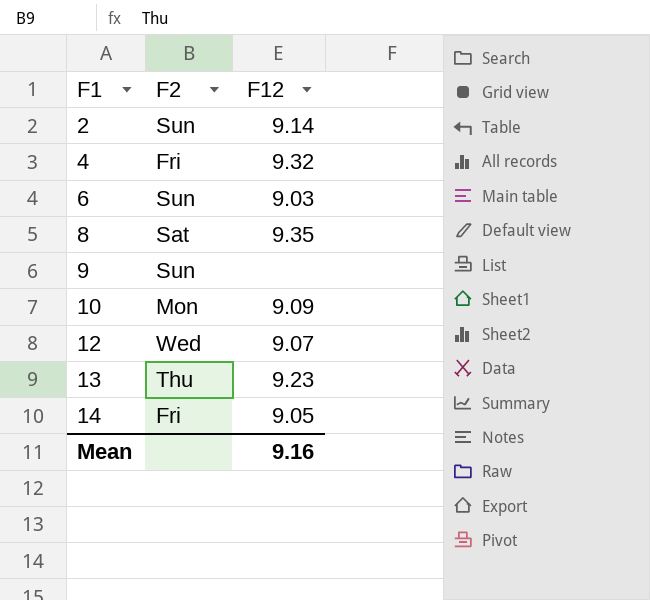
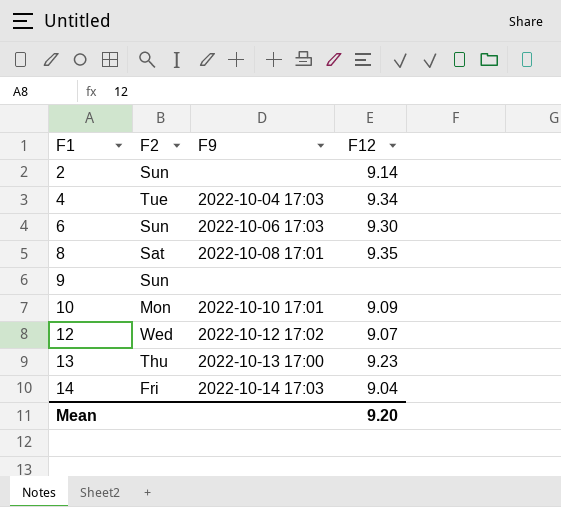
column F9 | position: none -> 3
4 | F2: Fri -> Tue
4 | F12: 9.32 -> 9.34
6 | F12: 9.03 -> 9.30
14 | F12: 9.05 -> 9.04
Mean | F12: 9.16 -> 9.20

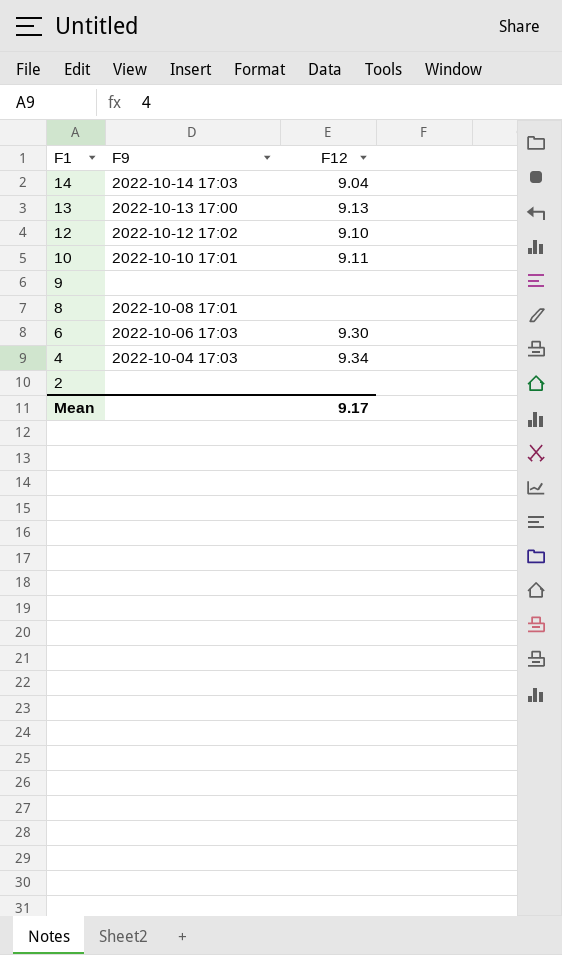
row order: F1 ascending -> F1 descending
column F2 | position: 2 -> none
13 | F12: 9.23 -> 9.13
12 | F12: 9.07 -> 9.10
10 | F12: 9.09 -> 9.11
8 | F12: 9.35 -> none
2 | F12: 9.14 -> none
Mean | F12: 9.20 -> 9.17

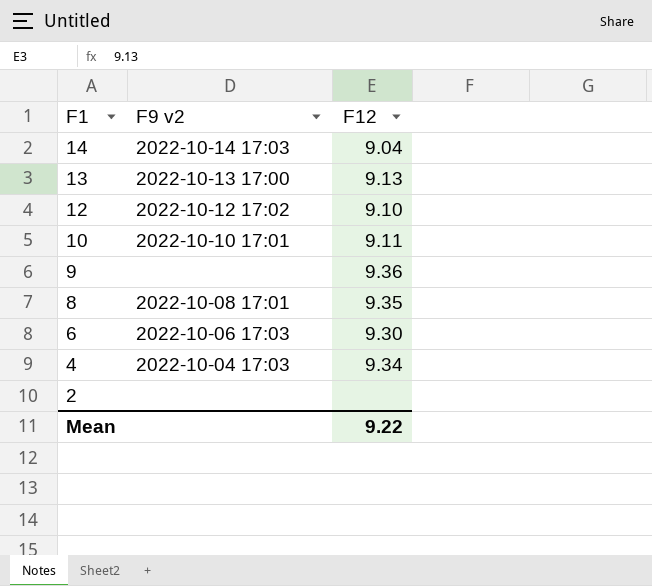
column name: F9 -> F9 v2
9 | F12: none -> 9.36
8 | F12: none -> 9.35
Mean | F12: 9.17 -> 9.22

